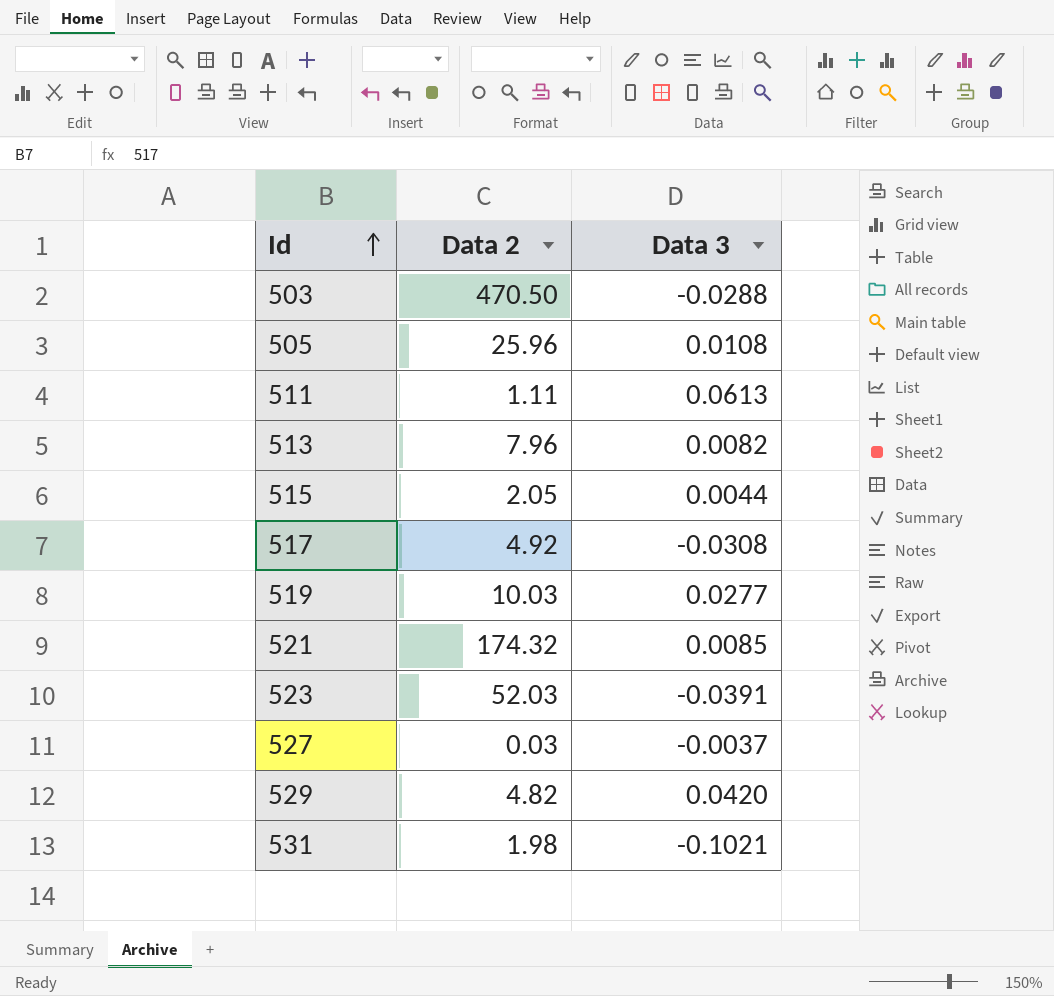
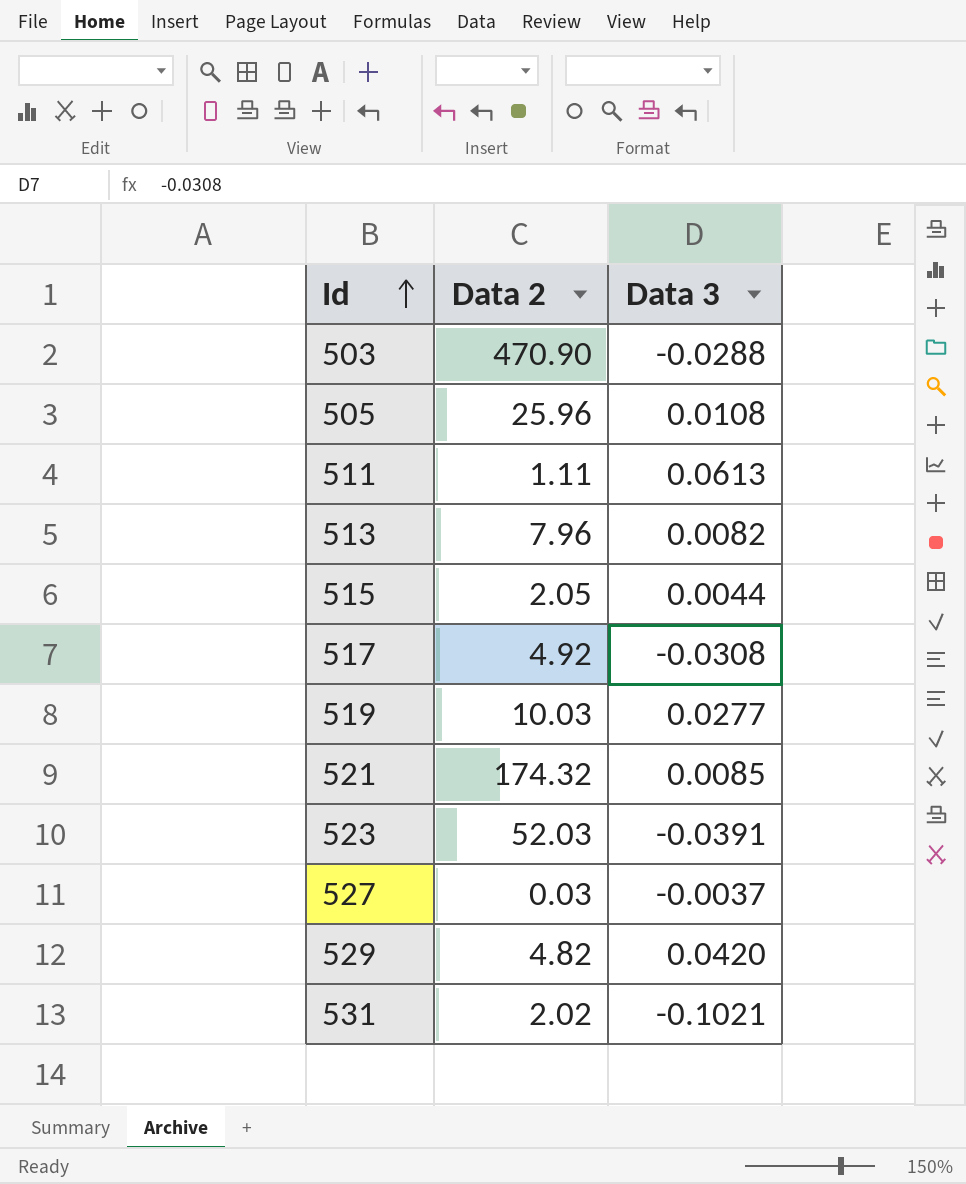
503 | Data 2: 470.50 -> 470.90
531 | Data 2: 1.98 -> 2.02

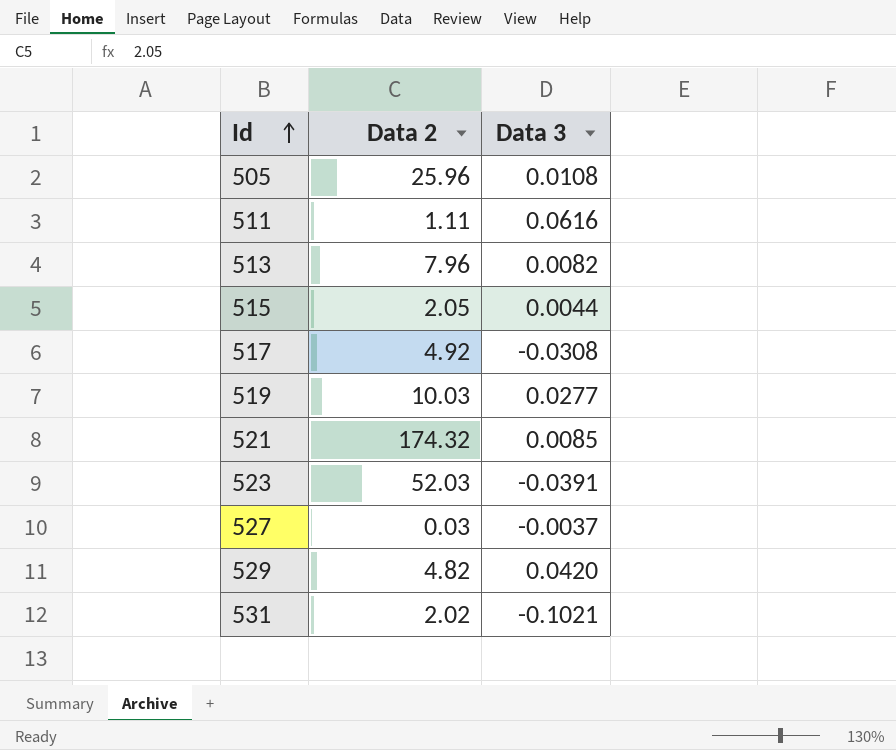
row 503: 470.90 | -0.0288 -> none
511 | Data 3: 0.0613 -> 0.0616

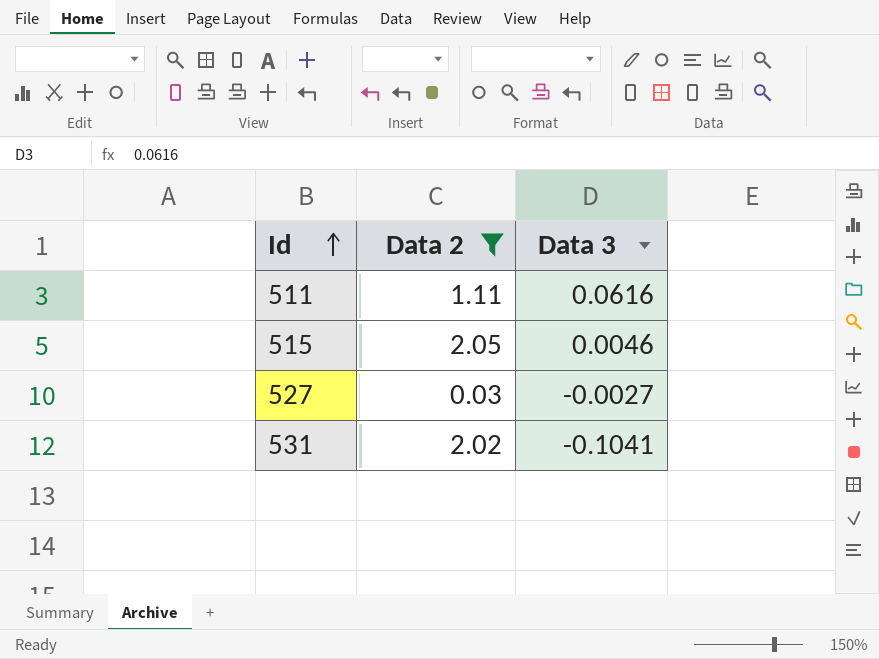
filter: none -> Data 2 <= 2.05
515 | Data 3: 0.0044 -> 0.0046
527 | Data 3: -0.0037 -> -0.0027
531 | Data 3: -0.1021 -> -0.1041

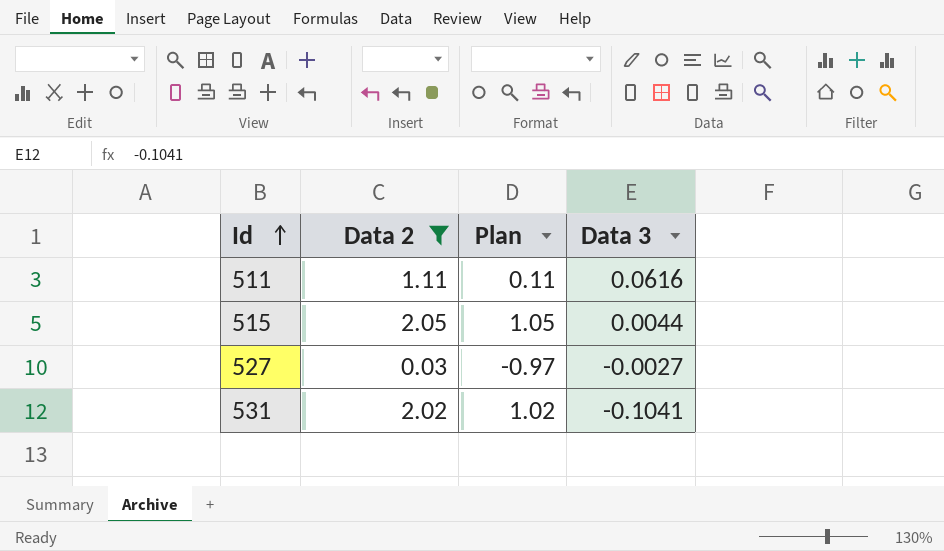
column Plan | formula: none -> [Data 2] - 1
515 | Data 3: 0.0046 -> 0.0044

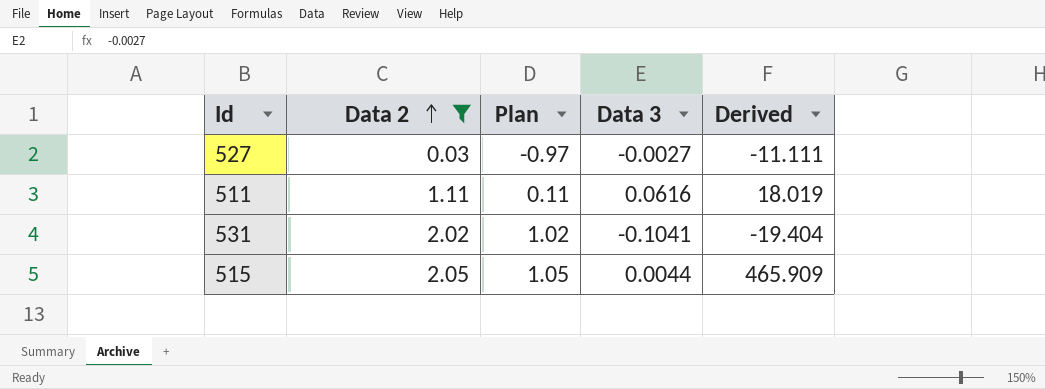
row order: Id ascending -> Data 2 ascending
column Derived | formula: none -> [Data 2] / [Data 3]

